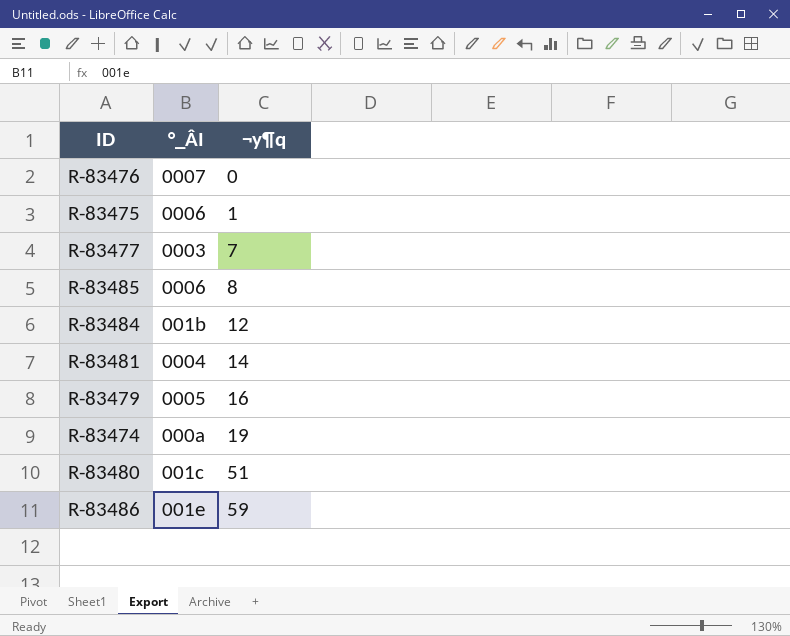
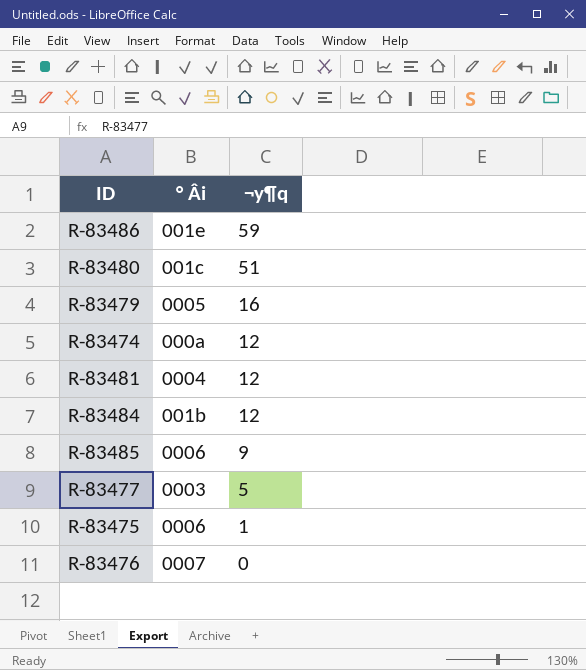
row order: ¬y¶q ascending -> ¬y¶q descending
column name: °_ÂI -> ° Âi
R-83474 | ¬y¶q: 19 -> 12
R-83481 | ¬y¶q: 14 -> 12
R-83485 | ¬y¶q: 8 -> 9
R-83477 | ¬y¶q: 7 -> 5

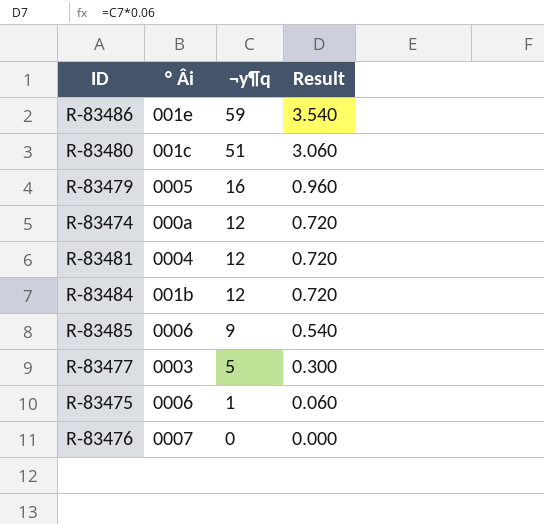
column Result | formula: none -> [¬y¶q] * 0.06

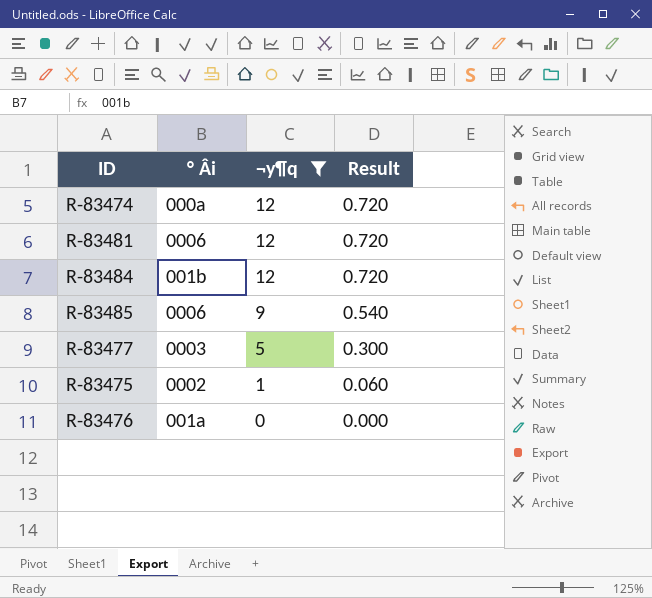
filter: none -> ¬y¶q <= 12
R-83481 | ° Âi: 0004 -> 0006
R-83475 | ° Âi: 0006 -> 0002
R-83476 | ° Âi: 0007 -> 001a

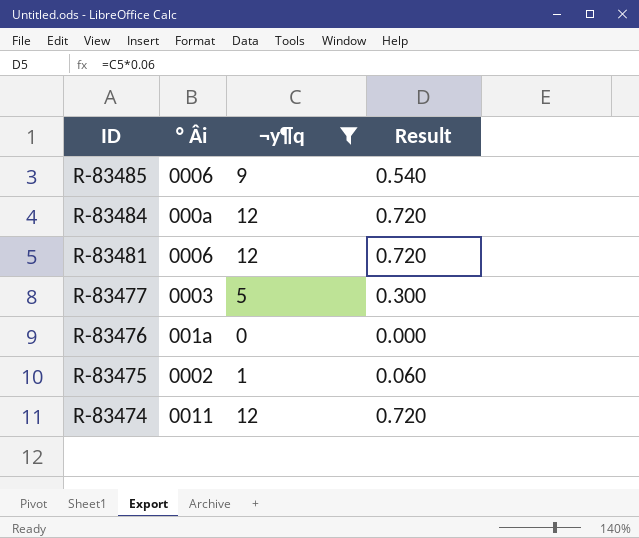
row order: ¬y¶q descending -> ID descending
R-83484 | ° Âi: 001b -> 000a
R-83474 | ° Âi: 000a -> 0011

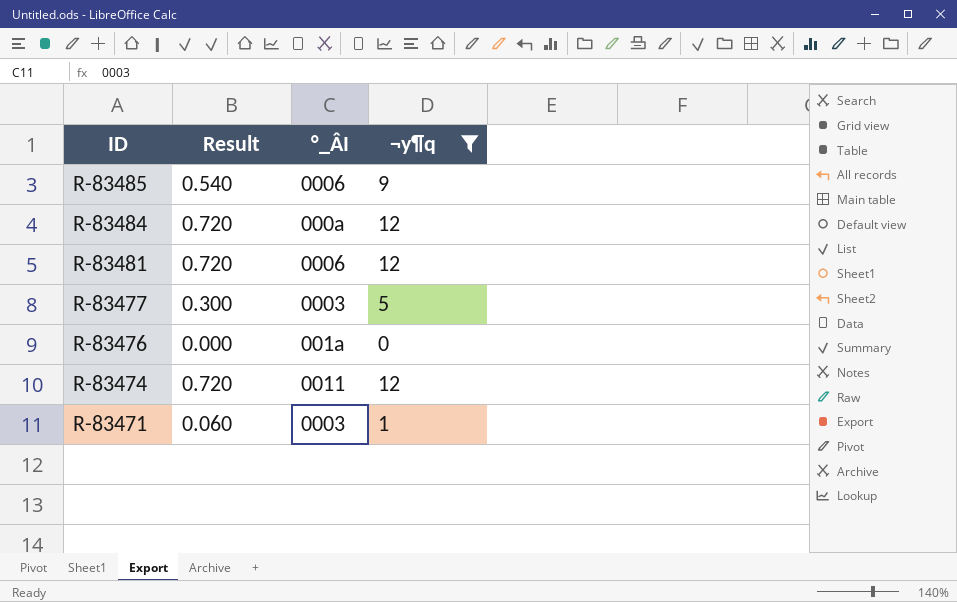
column Result | position: 4 -> 2
column name: ° Âi -> °_ÂI
row R-83475: 0002 | 1 | 0.060 -> none
row R-83471: none -> 0.060 | 0003 | 1

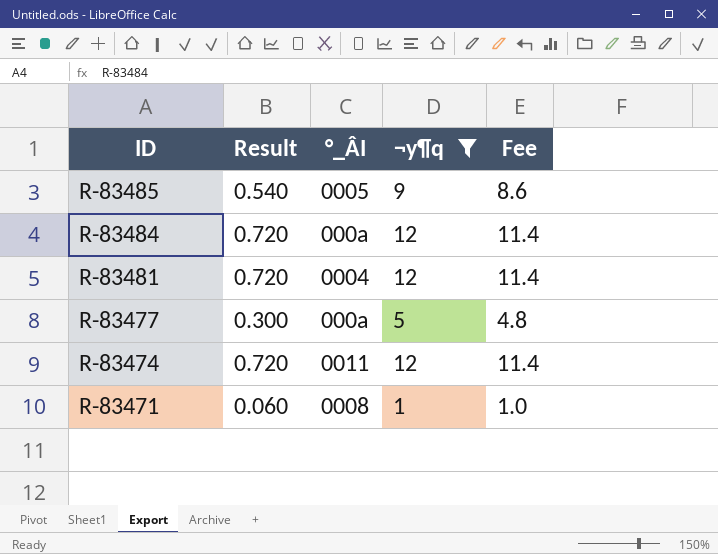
column Fee | formula: none -> [¬y¶q] * 0.95
row R-83476: 0.000 | 001a | 0 -> none
R-83485 | °_ÂI: 0006 -> 0005
R-83481 | °_ÂI: 0006 -> 0004
R-83477 | °_ÂI: 0003 -> 000a
R-83471 | °_ÂI: 0003 -> 0008

